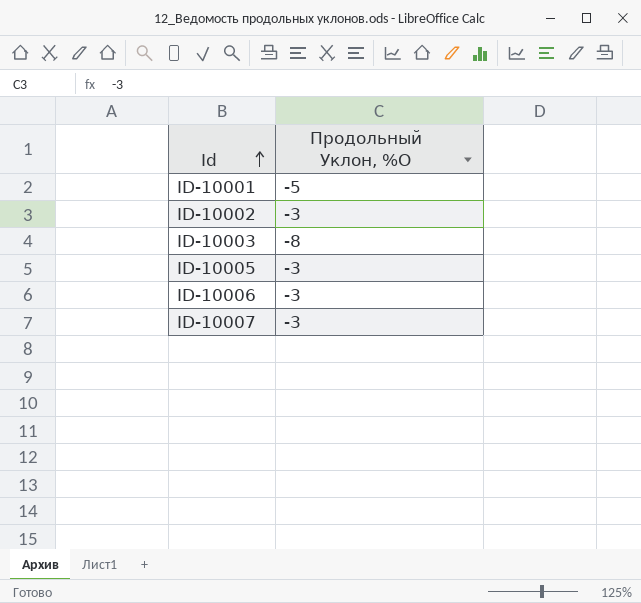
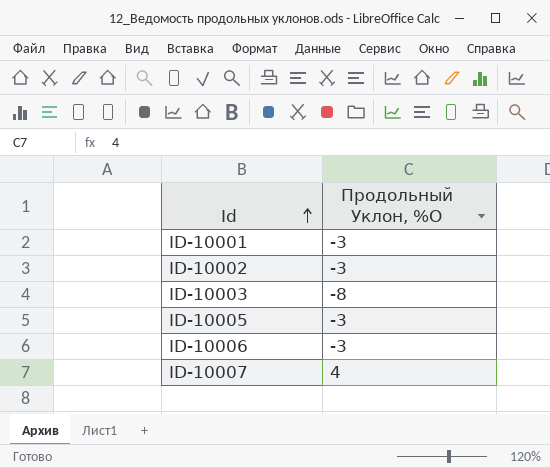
ID-10001 | Продольный Уклон, %О: -5 -> -3
ID-10007 | Продольный Уклон, %О: -3 -> 4

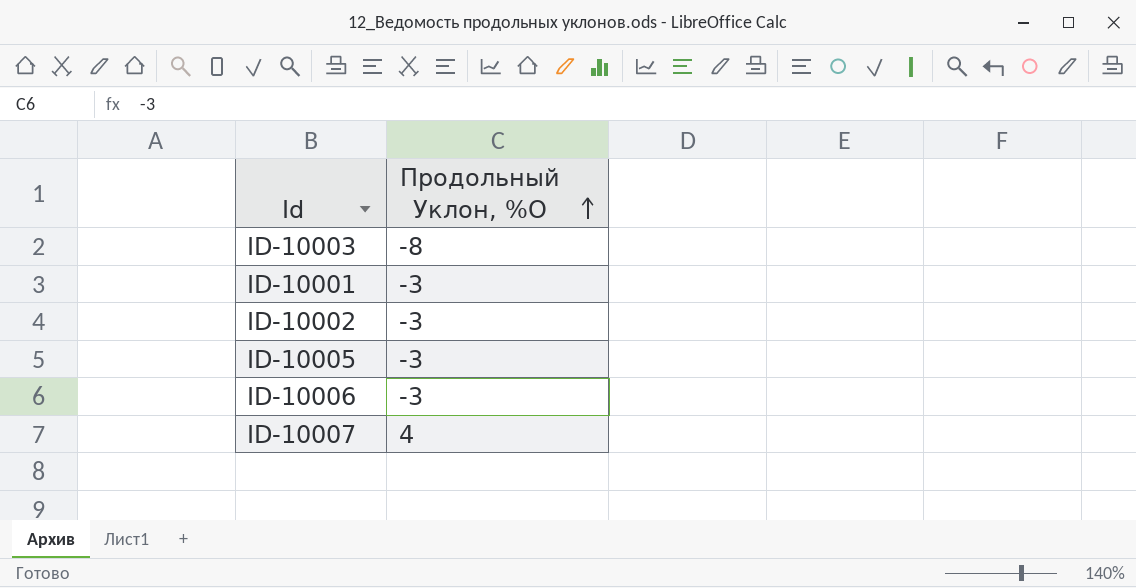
row order: Id ascending -> Продольный Уклон, %О ascending

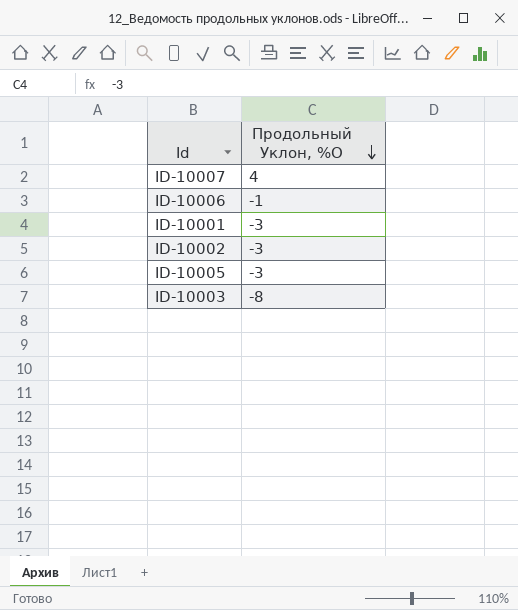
row order: Продольный Уклон, %О ascending -> Продольный Уклон, %О descending
ID-10006 | Продольный Уклон, %О: -3 -> -1

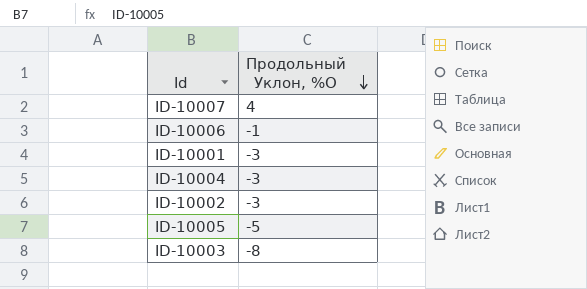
row ID-10004: none -> -3
ID-10005 | Продольный Уклон, %О: -3 -> -5

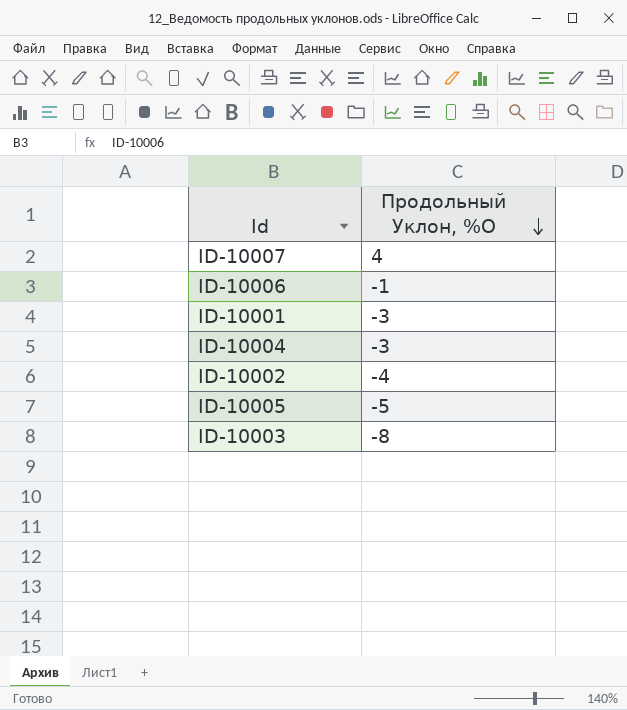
ID-10002 | Продольный Уклон, %О: -3 -> -4

